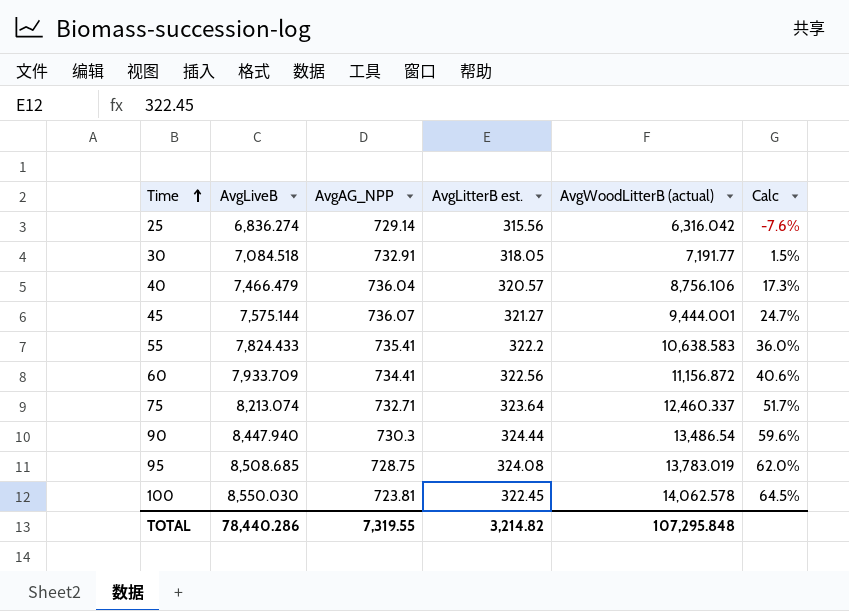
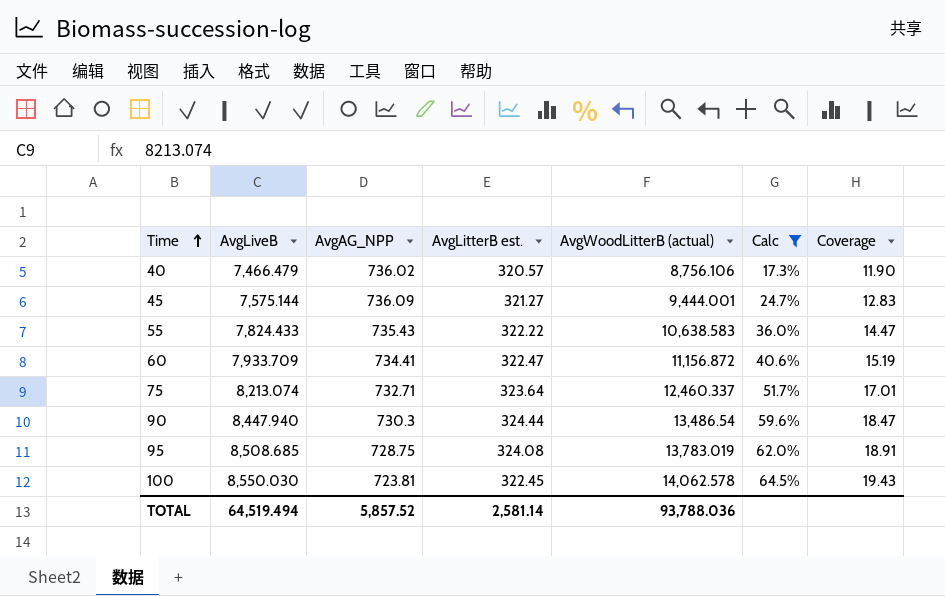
filter: none -> Calc >= 17.3%
column Coverage | formula: none -> [AvgWoodLitterB (actual)] / [AvgAG_NPP]
40 | AvgAG_NPP: 736.04 -> 736.02
45 | AvgAG_NPP: 736.07 -> 736.09
55 | AvgAG_NPP: 735.41 -> 735.43
55 | AvgLitterB est.: 322.2 -> 322.22
60 | AvgLitterB est.: 322.56 -> 322.47
TOTAL | AvgLiveB: 78,440.286 -> 64,519.494
TOTAL | AvgAG_NPP: 7,319.55 -> 5,857.52
TOTAL | AvgLitterB est.: 3,214.82 -> 2,581.14
TOTAL | AvgWoodLitterB (actual): 107,295.848 -> 93,788.036

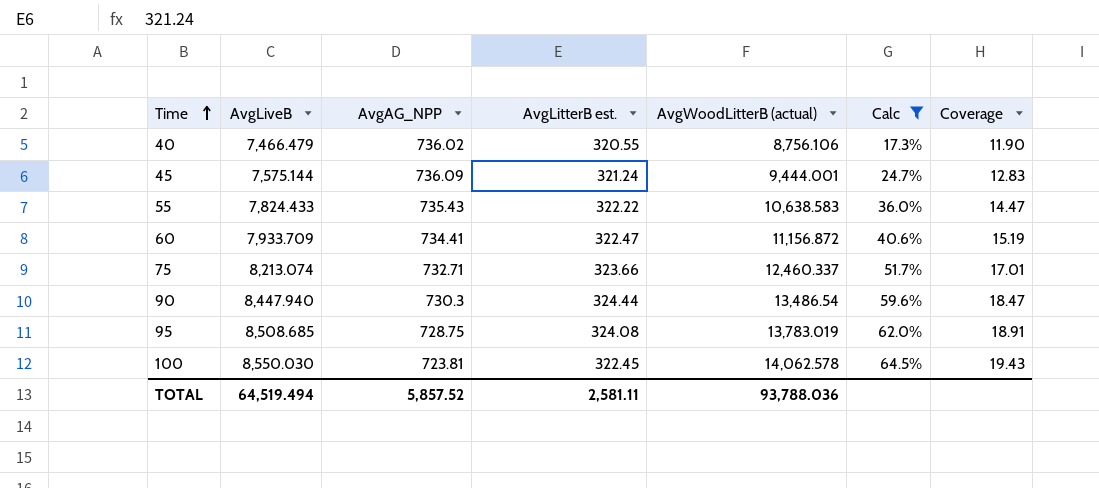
40 | AvgLitterB est.: 320.57 -> 320.55
45 | AvgLitterB est.: 321.27 -> 321.24
75 | AvgLitterB est.: 323.64 -> 323.66
TOTAL | AvgLitterB est.: 2,581.14 -> 2,581.11

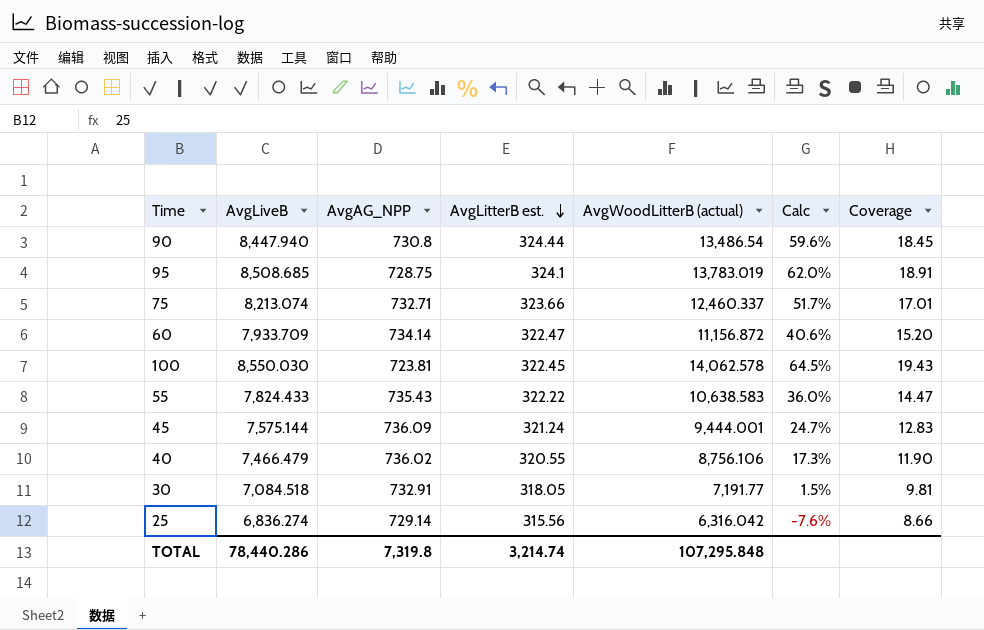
filter: Calc >= 17.3% -> none
row order: Time ascending -> AvgLitterB est. descending
90 | AvgAG_NPP: 730.3 -> 730.8
90 | Coverage: 18.47 -> 18.45
95 | AvgLitterB est.: 324.08 -> 324.1
60 | AvgAG_NPP: 734.41 -> 734.14
60 | Coverage: 15.19 -> 15.20
TOTAL | AvgLiveB: 64,519.494 -> 78,440.286
TOTAL | AvgAG_NPP: 5,857.52 -> 7,319.8
TOTAL | AvgLitterB est.: 2,581.11 -> 3,214.74
TOTAL | AvgWoodLitterB (actual): 93,788.036 -> 107,295.848

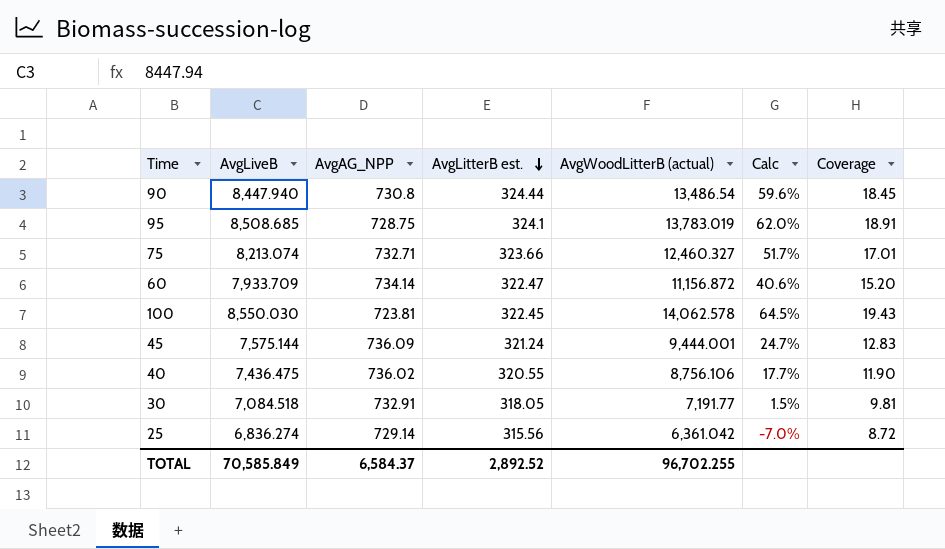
row 55: 7,824.433 | 735.43 | 322.22 | 10,638.583 | 36.0% | 14.47 -> none
75 | AvgWoodLitterB (actual): 12,460.337 -> 12,460.327
40 | AvgLiveB: 7,466.479 -> 7,436.475
40 | Calc: 17.3% -> 17.7%
25 | AvgWoodLitterB (actual): 6,316.042 -> 6,361.042
25 | Calc: -7.6% -> -7.0%
25 | Coverage: 8.66 -> 8.72
TOTAL | AvgLiveB: 78,440.286 -> 70,585.849
TOTAL | AvgAG_NPP: 7,319.8 -> 6,584.37
TOTAL | AvgLitterB est.: 3,214.74 -> 2,892.52
TOTAL | AvgWoodLitterB (actual): 107,295.848 -> 96,702.255

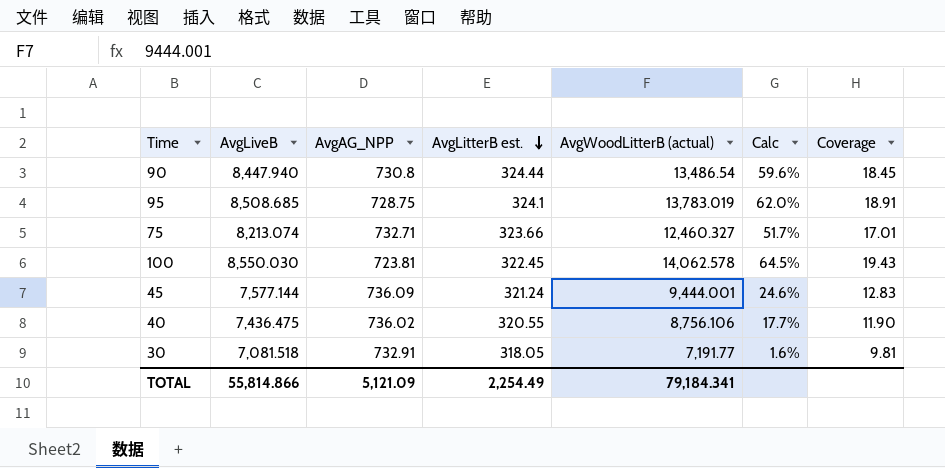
row 60: 7,933.709 | 734.14 | 322.47 | 11,156.872 | 40.6% | 15.20 -> none
row 25: 6,836.274 | 729.14 | 315.56 | 6,361.042 | -7.0% | 8.72 -> none
45 | AvgLiveB: 7,575.144 -> 7,577.144
45 | Calc: 24.7% -> 24.6%
30 | AvgLiveB: 7,084.518 -> 7,081.518
30 | Calc: 1.5% -> 1.6%
TOTAL | AvgLiveB: 70,585.849 -> 55,814.866
TOTAL | AvgAG_NPP: 6,584.37 -> 5,121.09
TOTAL | AvgLitterB est.: 2,892.52 -> 2,254.49
TOTAL | AvgWoodLitterB (actual): 96,702.255 -> 79,184.341

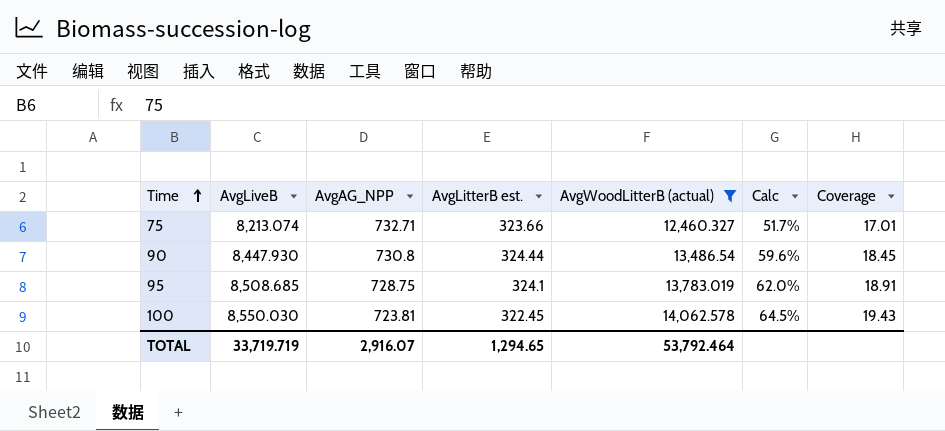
filter: none -> AvgWoodLitterB (actual) >= 12,460.327
row order: AvgLitterB est. descending -> Time ascending
90 | AvgLiveB: 8,447.940 -> 8,447.930
TOTAL | AvgLiveB: 55,814.866 -> 33,719.719
TOTAL | AvgAG_NPP: 5,121.09 -> 2,916.07
TOTAL | AvgLitterB est.: 2,254.49 -> 1,294.65
TOTAL | AvgWoodLitterB (actual): 79,184.341 -> 53,792.464

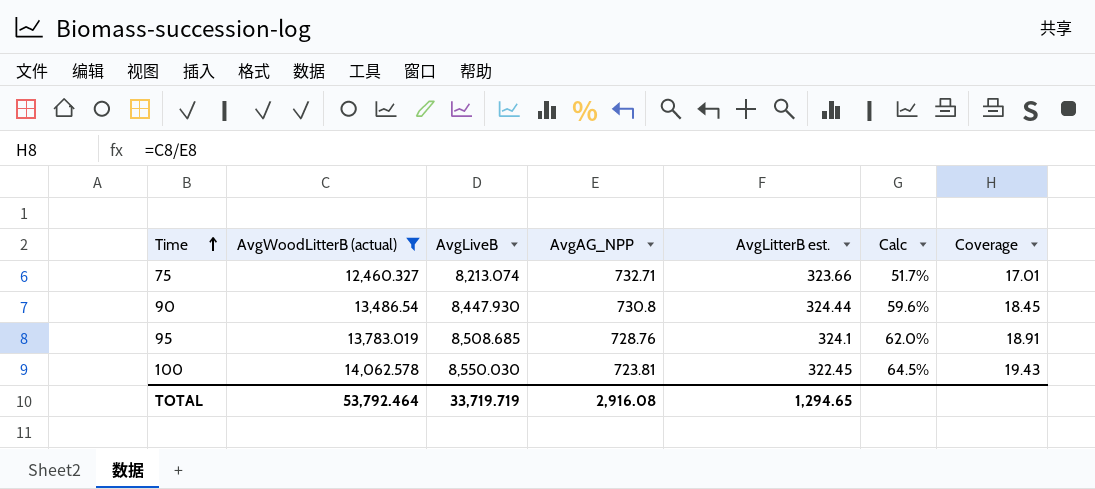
column AvgWoodLitterB (actual) | position: 5 -> 2
95 | AvgAG_NPP: 728.75 -> 728.76
TOTAL | AvgAG_NPP: 2,916.07 -> 2,916.08

